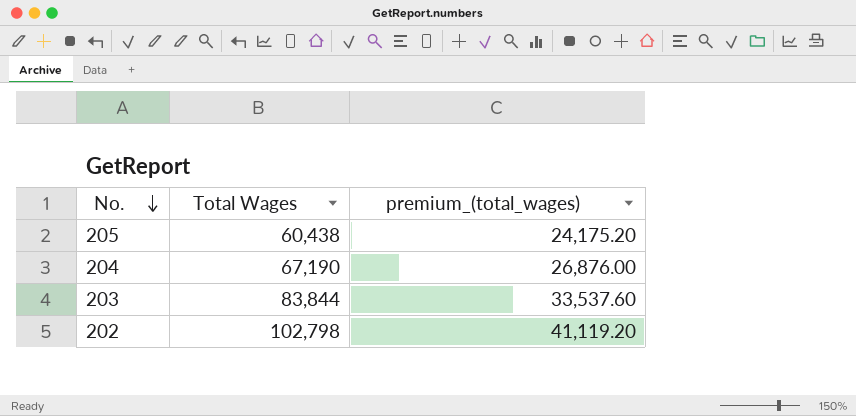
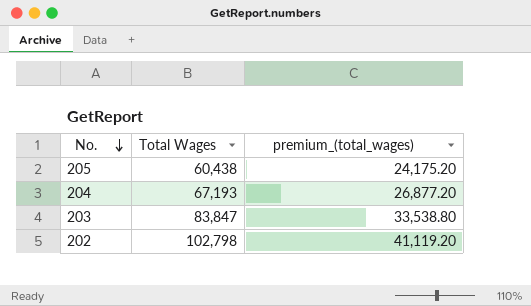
204 | Total Wages: 67,190 -> 67,193
204 | premium_(total_wages): 26,876.00 -> 26,877.20
203 | Total Wages: 83,844 -> 83,847
203 | premium_(total_wages): 33,537.60 -> 33,538.80

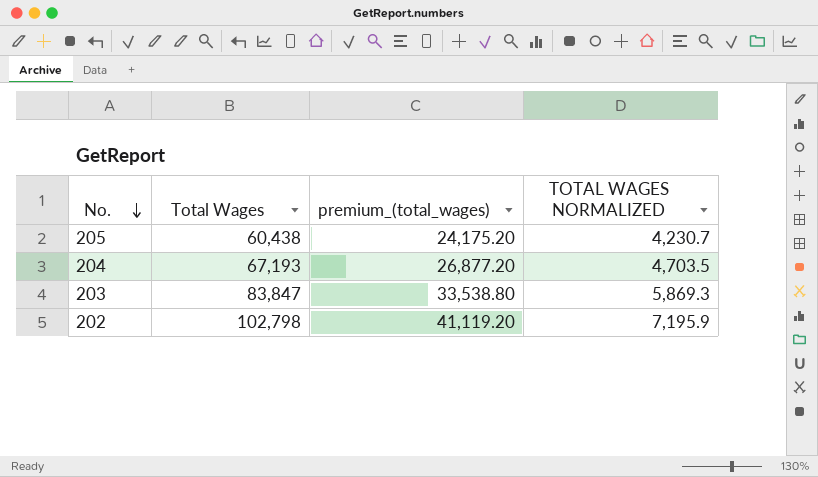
column TOTAL WAGES NORMALIZED | formula: none -> [Total Wages] * 0.07

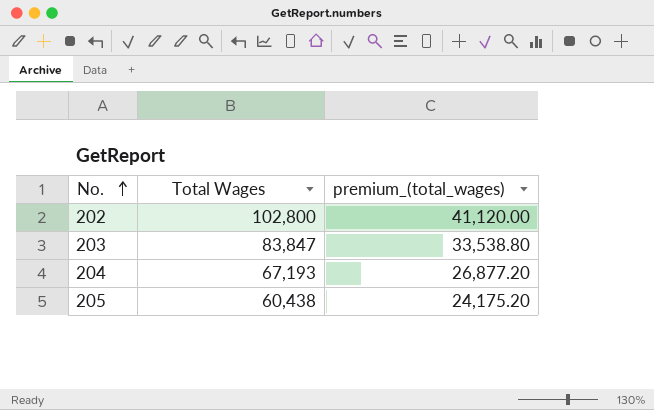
row order: No. descending -> No. ascending
column TOTAL WAGES NORMALIZED | formula: [Total Wages] * 0.07 -> none
202 | Total Wages: 102,798 -> 102,800
202 | premium_(total_wages): 41,119.20 -> 41,120.00

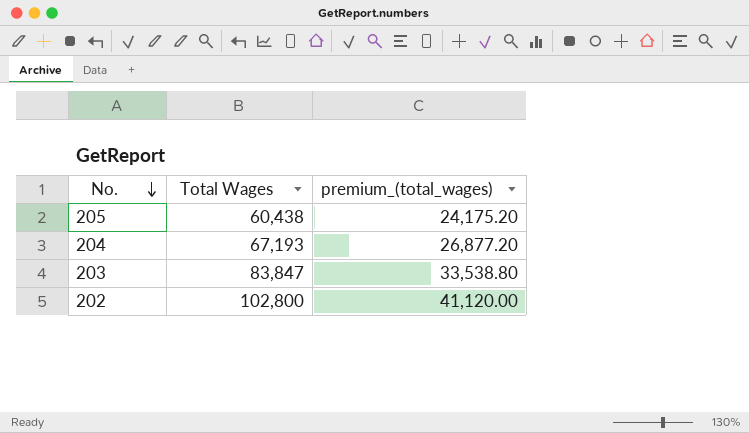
row order: No. ascending -> No. descending

